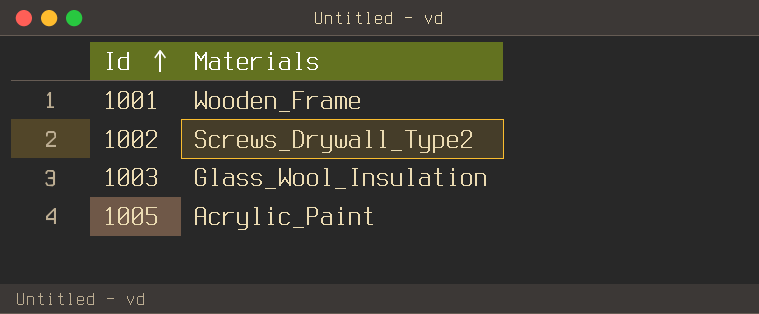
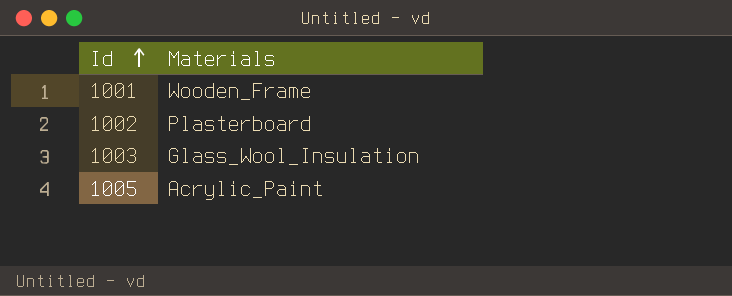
1002 | Materials: Screws_Drywall_Type2 -> Plasterboard

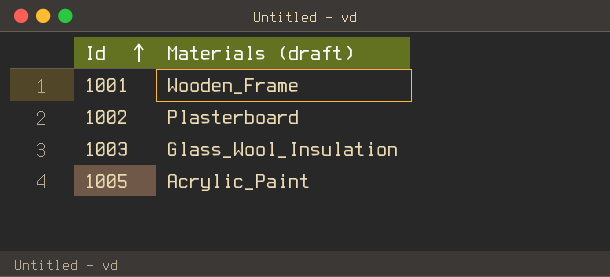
column name: Materials -> Materials (draft)

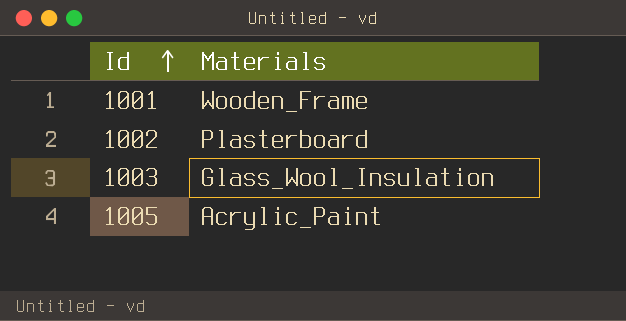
column name: Materials (draft) -> Materials

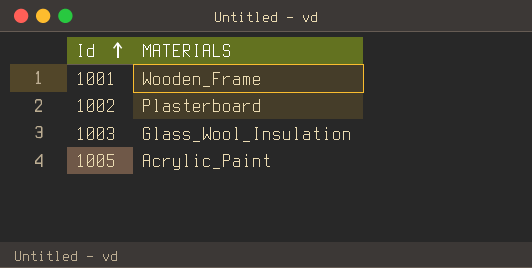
column name: Materials -> MATERIALS

